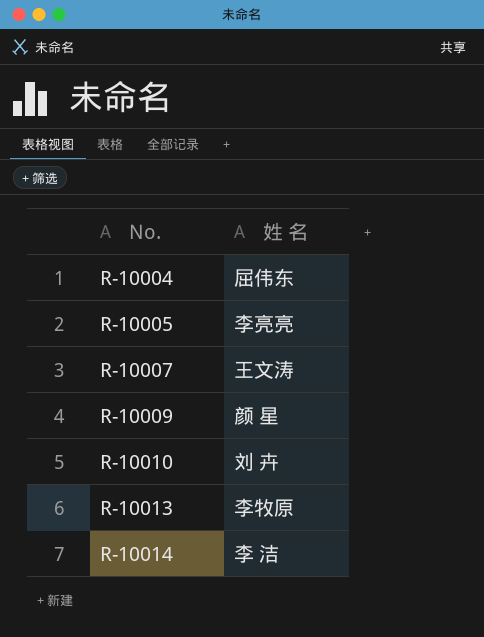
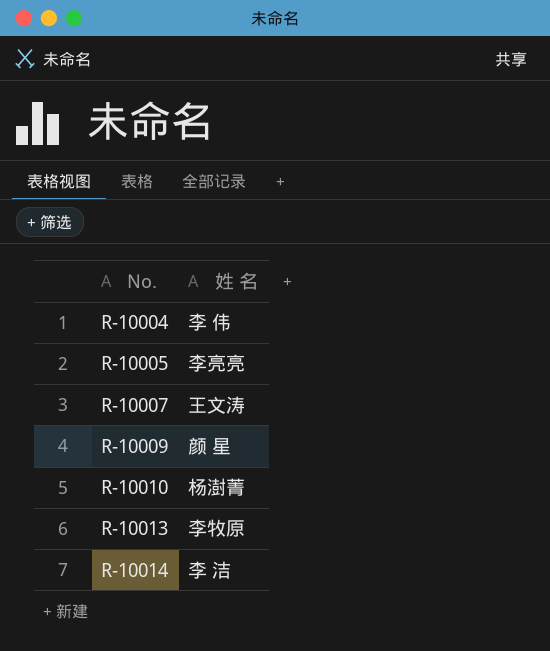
R-10004 | 姓 名: 屈伟东 -> 李 伟
R-10010 | 姓 名: 刘 卉 -> 杨澍菁

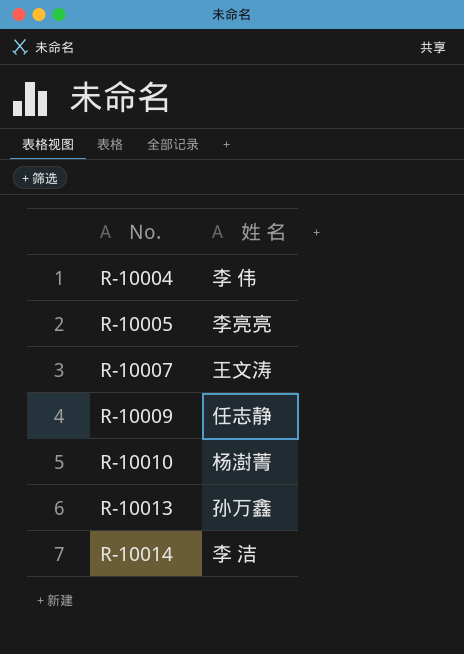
R-10009 | 姓 名: 颜 星 -> 任志静
R-10013 | 姓 名: 李牧原 -> 孙万鑫

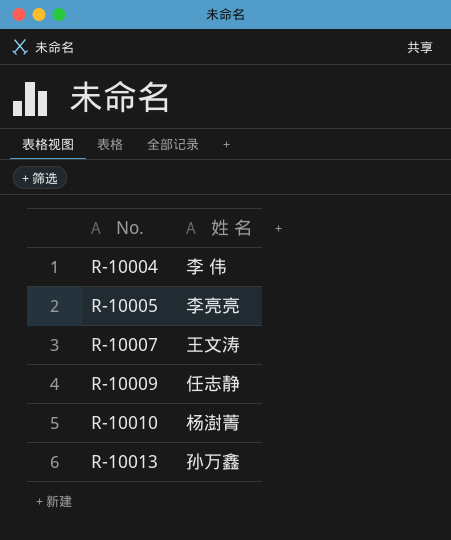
row R-10014: 李 洁 -> none

